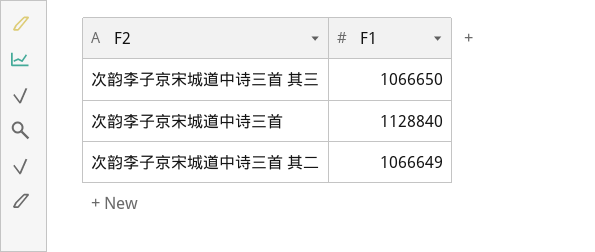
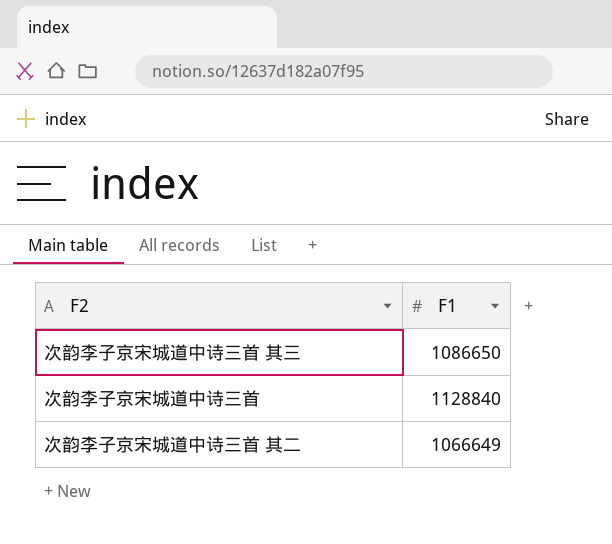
次韵李子京宋城道中诗三首 其三 | F1: 1066650 -> 1086650

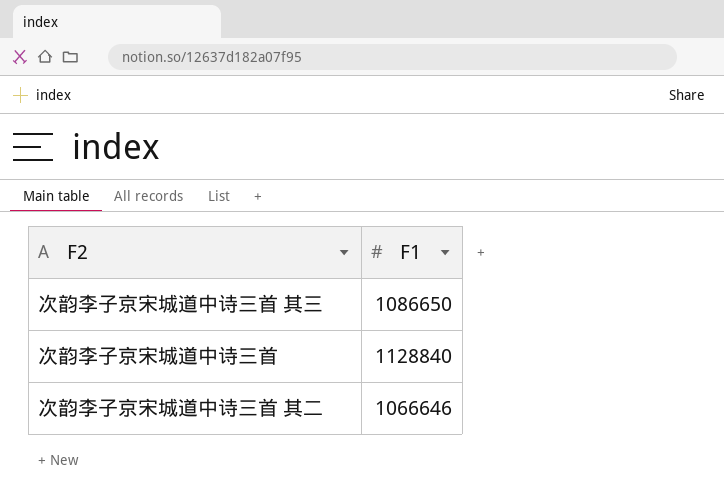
次韵李子京宋城道中诗三首 其二 | F1: 1066649 -> 1066646

